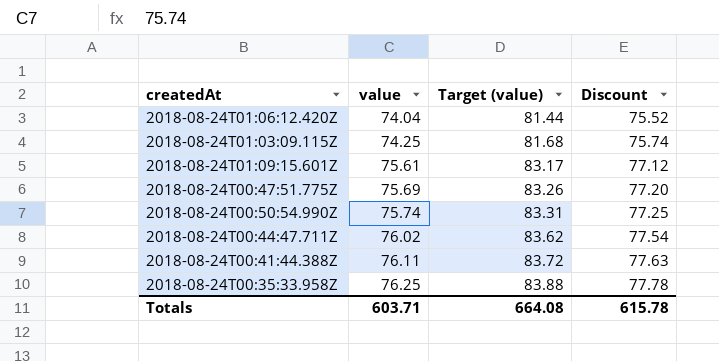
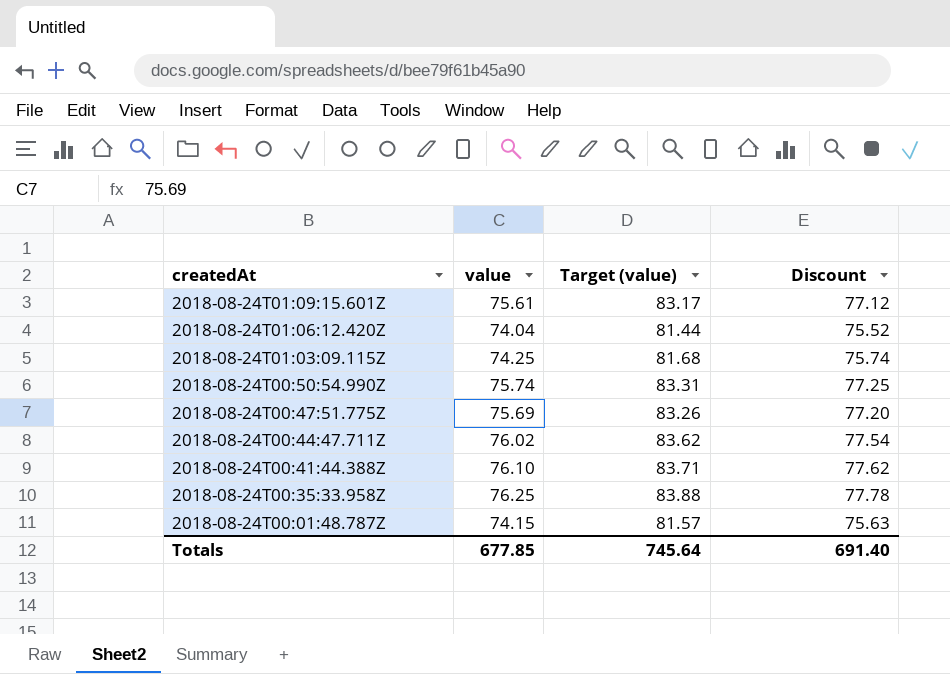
row order: value ascending -> createdAt descending
2018-08-24T00:41:44.388Z | value: 76.11 -> 76.10
2018-08-24T00:41:44.388Z | Target (value): 83.72 -> 83.71
2018-08-24T00:41:44.388Z | Discount: 77.63 -> 77.62
row 2018-08-24T00:01:48.787Z: none -> 74.15 | 81.57 | 75.63
Totals | value: 603.71 -> 677.85
Totals | Target (value): 664.08 -> 745.64
Totals | Discount: 615.78 -> 691.40

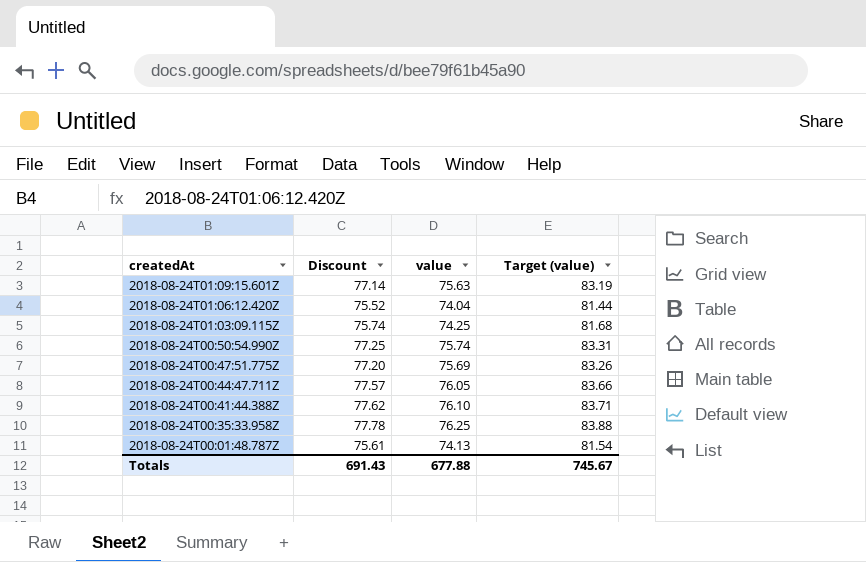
column Discount | position: 4 -> 2
2018-08-24T01:09:15.601Z | Discount: 77.12 -> 77.14
2018-08-24T01:09:15.601Z | value: 75.61 -> 75.63
2018-08-24T01:09:15.601Z | Target (value): 83.17 -> 83.19
2018-08-24T00:44:47.711Z | Discount: 77.54 -> 77.57
2018-08-24T00:44:47.711Z | value: 76.02 -> 76.05
2018-08-24T00:44:47.711Z | Target (value): 83.62 -> 83.66
2018-08-24T00:01:48.787Z | Discount: 75.63 -> 75.61
2018-08-24T00:01:48.787Z | value: 74.15 -> 74.13
2018-08-24T00:01:48.787Z | Target (value): 81.57 -> 81.54
Totals | Discount: 691.40 -> 691.43
Totals | value: 677.85 -> 677.88
Totals | Target (value): 745.64 -> 745.67

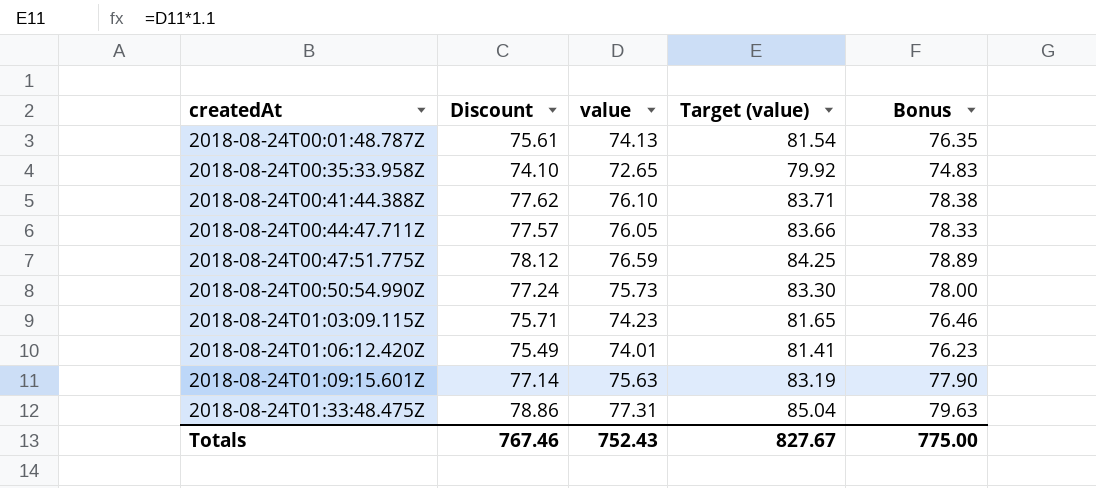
row order: createdAt descending -> createdAt ascending
column Bonus | formula: none -> [value] * 1.03
2018-08-24T00:35:33.958Z | Discount: 77.78 -> 74.10
2018-08-24T00:35:33.958Z | value: 76.25 -> 72.65
2018-08-24T00:35:33.958Z | Target (value): 83.88 -> 79.92
2018-08-24T00:47:51.775Z | Discount: 77.20 -> 78.12
2018-08-24T00:47:51.775Z | value: 75.69 -> 76.59
2018-08-24T00:47:51.775Z | Target (value): 83.26 -> 84.25
2018-08-24T00:50:54.990Z | Discount: 77.25 -> 77.24
2018-08-24T00:50:54.990Z | value: 75.74 -> 75.73
2018-08-24T00:50:54.990Z | Target (value): 83.31 -> 83.30
2018-08-24T01:03:09.115Z | Discount: 75.74 -> 75.71
2018-08-24T01:03:09.115Z | value: 74.25 -> 74.23
2018-08-24T01:03:09.115Z | Target (value): 81.68 -> 81.65
2018-08-24T01:06:12.420Z | Discount: 75.52 -> 75.49
2018-08-24T01:06:12.420Z | value: 74.04 -> 74.01
2018-08-24T01:06:12.420Z | Target (value): 81.44 -> 81.41
row 2018-08-24T01:33:48.475Z: none -> 78.86 | 77.31 | 85.04 | 79.63
Totals | Discount: 691.43 -> 767.46
Totals | value: 677.88 -> 752.43
Totals | Target (value): 745.67 -> 827.67

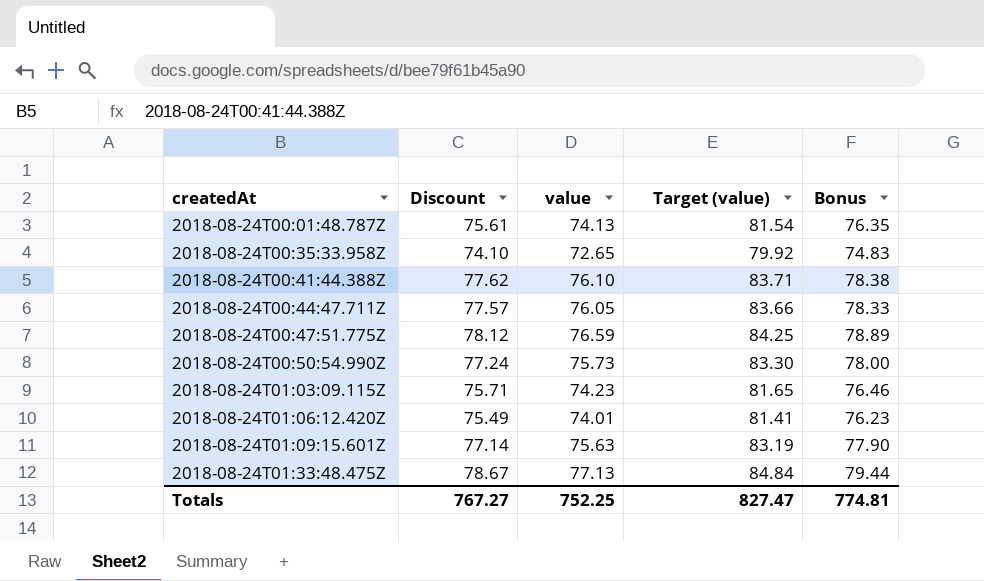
2018-08-24T01:33:48.475Z | Discount: 78.86 -> 78.67
2018-08-24T01:33:48.475Z | value: 77.31 -> 77.13
2018-08-24T01:33:48.475Z | Target (value): 85.04 -> 84.84
2018-08-24T01:33:48.475Z | Bonus: 79.63 -> 79.44
Totals | Discount: 767.46 -> 767.27
Totals | value: 752.43 -> 752.25
Totals | Target (value): 827.67 -> 827.47
Totals | Bonus: 775.00 -> 774.81

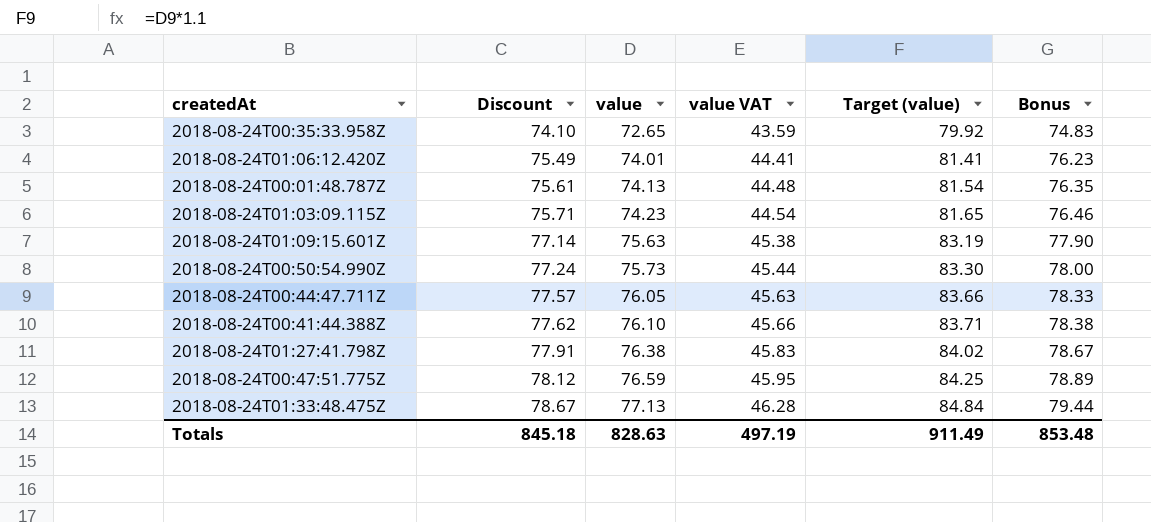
row order: createdAt ascending -> Discount ascending
column value VAT | formula: none -> [value] * 0.6
row 2018-08-24T01:27:41.798Z: none -> 77.91 | 76.38 | 45.83 | 84.02 | 78.67
Totals | Discount: 767.27 -> 845.18
Totals | value: 752.25 -> 828.63
Totals | Target (value): 827.47 -> 911.49
Totals | Bonus: 774.81 -> 853.48

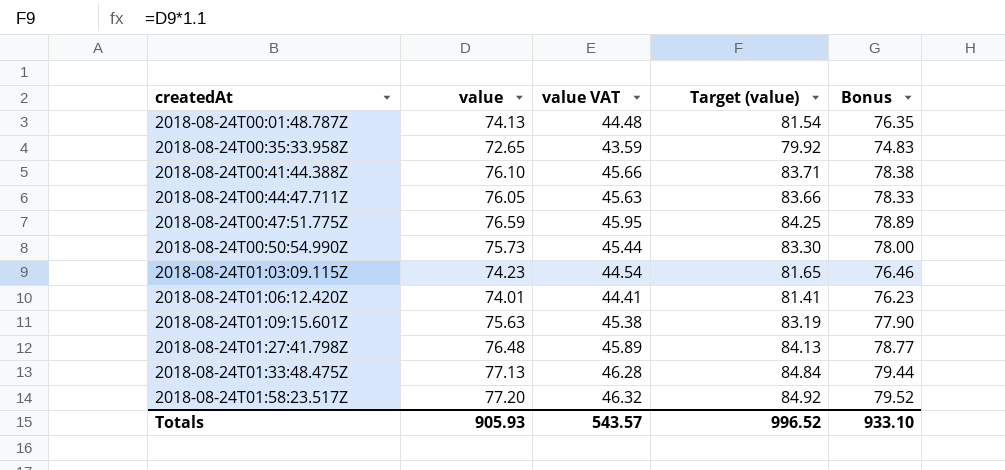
row order: Discount ascending -> createdAt ascending
column Discount | formula: [value] * 1.02 -> none
2018-08-24T01:27:41.798Z | value: 76.38 -> 76.48
2018-08-24T01:27:41.798Z | value VAT: 45.83 -> 45.89
2018-08-24T01:27:41.798Z | Target (value): 84.02 -> 84.13
2018-08-24T01:27:41.798Z | Bonus: 78.67 -> 78.77
row 2018-08-24T01:58:23.517Z: none -> 77.20 | 46.32 | 84.92 | 79.52
Totals | value: 828.63 -> 905.93
Totals | value VAT: 497.19 -> 543.57
Totals | Target (value): 911.49 -> 996.52
Totals | Bonus: 853.48 -> 933.10

